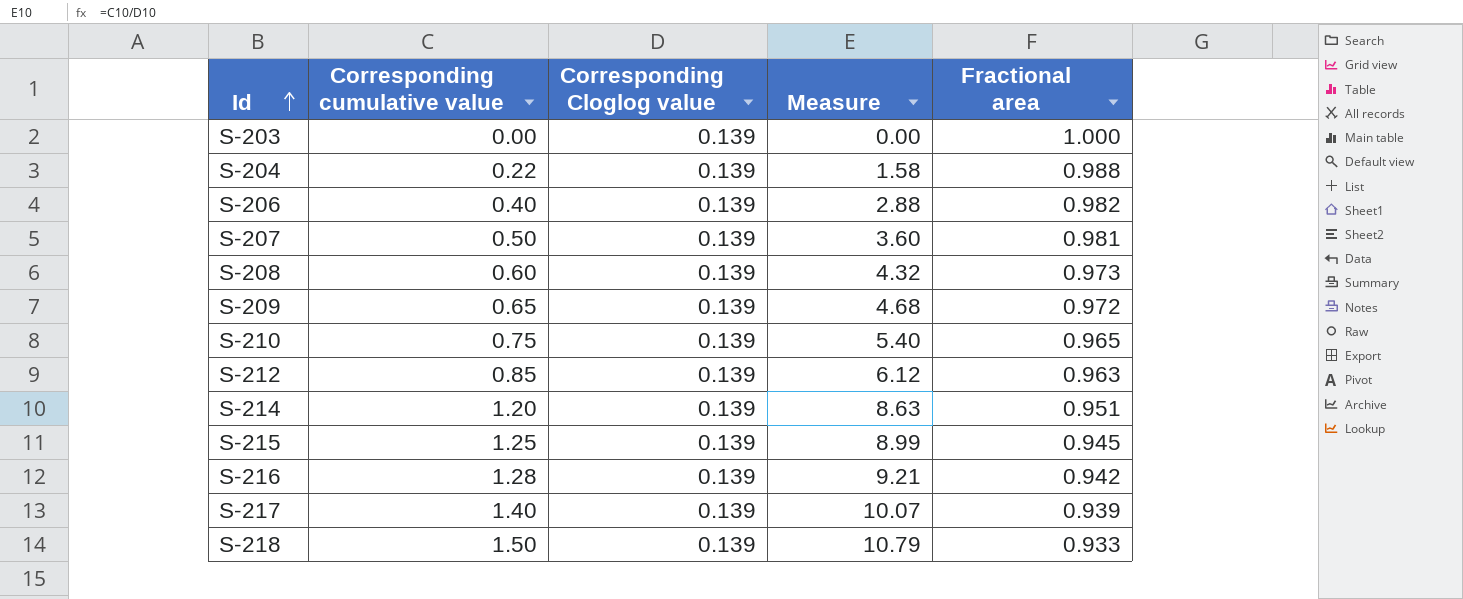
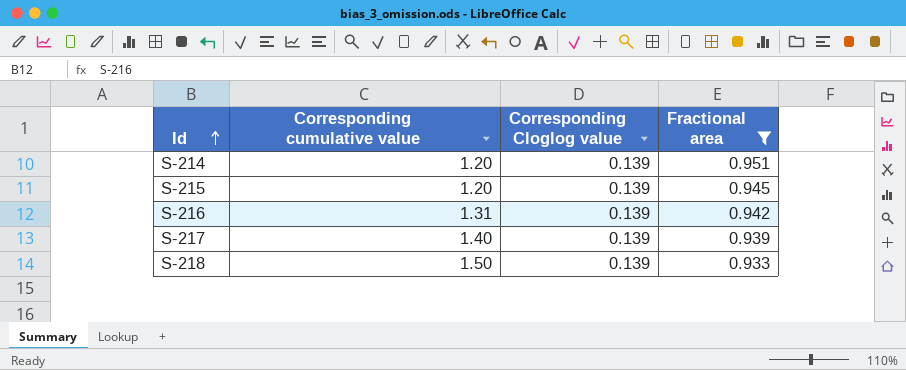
filter: none -> Fractional area <= 0.951
column Measure | formula: [Corresponding cumulative value] / [Corresponding Cloglog value] -> none
S-215 | Corresponding cumulative value: 1.25 -> 1.20
S-216 | Corresponding cumulative value: 1.28 -> 1.31

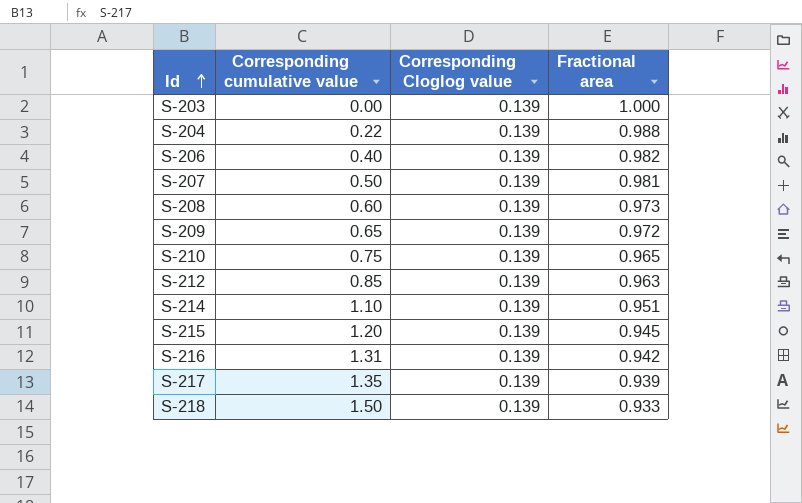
filter: Fractional area <= 0.951 -> none
S-214 | Corresponding cumulative value: 1.20 -> 1.10
S-217 | Corresponding cumulative value: 1.40 -> 1.35

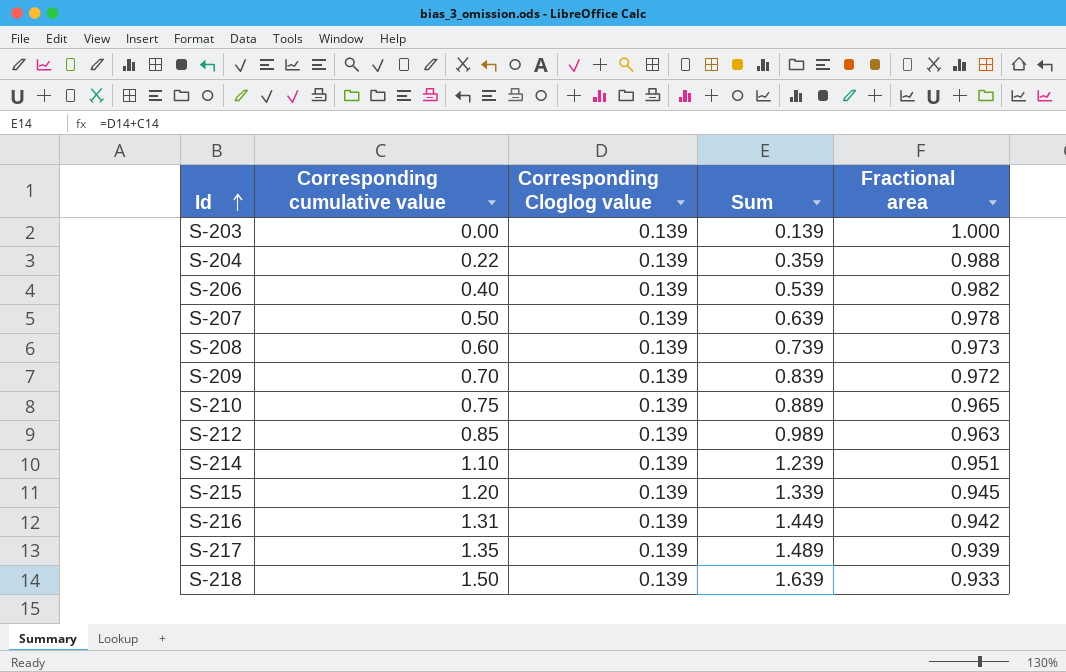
column Sum | formula: none -> [Corresponding cumulative value] + [Corresponding Cloglog value]
S-207 | Fractional area: 0.981 -> 0.978
S-209 | Corresponding cumulative value: 0.65 -> 0.70

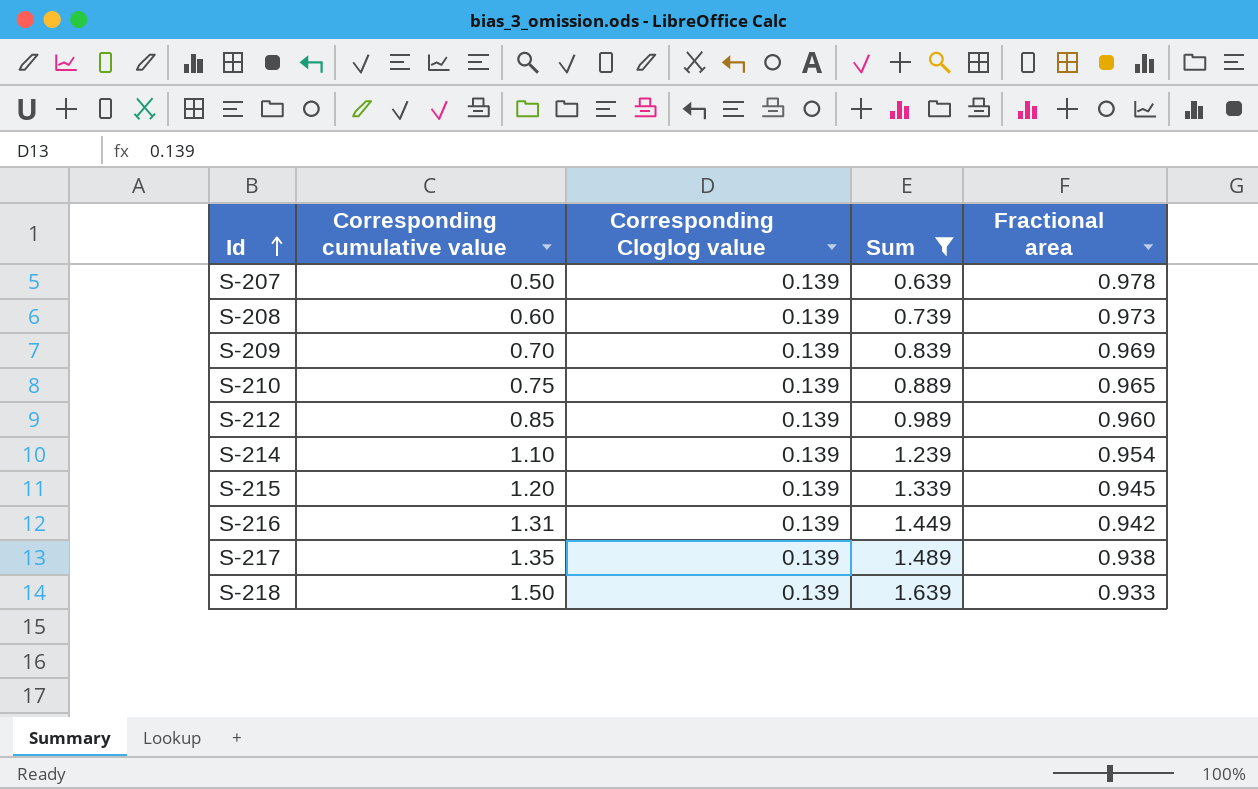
filter: none -> Sum >= 0.639
S-209 | Fractional area: 0.972 -> 0.969
S-212 | Fractional area: 0.963 -> 0.960
S-214 | Fractional area: 0.951 -> 0.954
S-217 | Fractional area: 0.939 -> 0.938

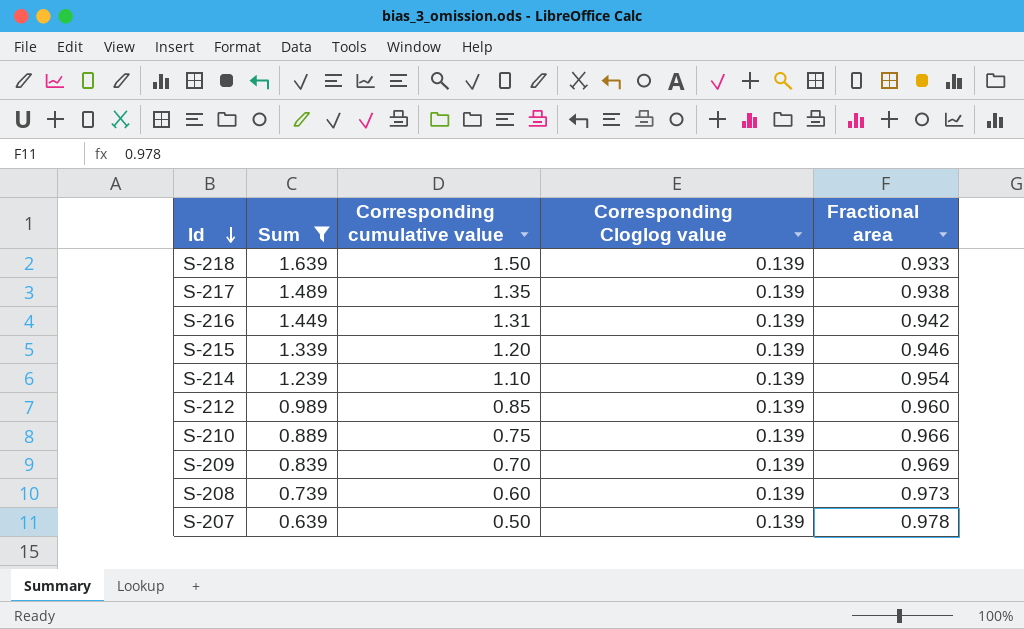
row order: Id ascending -> Id descending
column Sum | position: 4 -> 2
S-215 | Fractional area: 0.945 -> 0.946
S-210 | Fractional area: 0.965 -> 0.966

